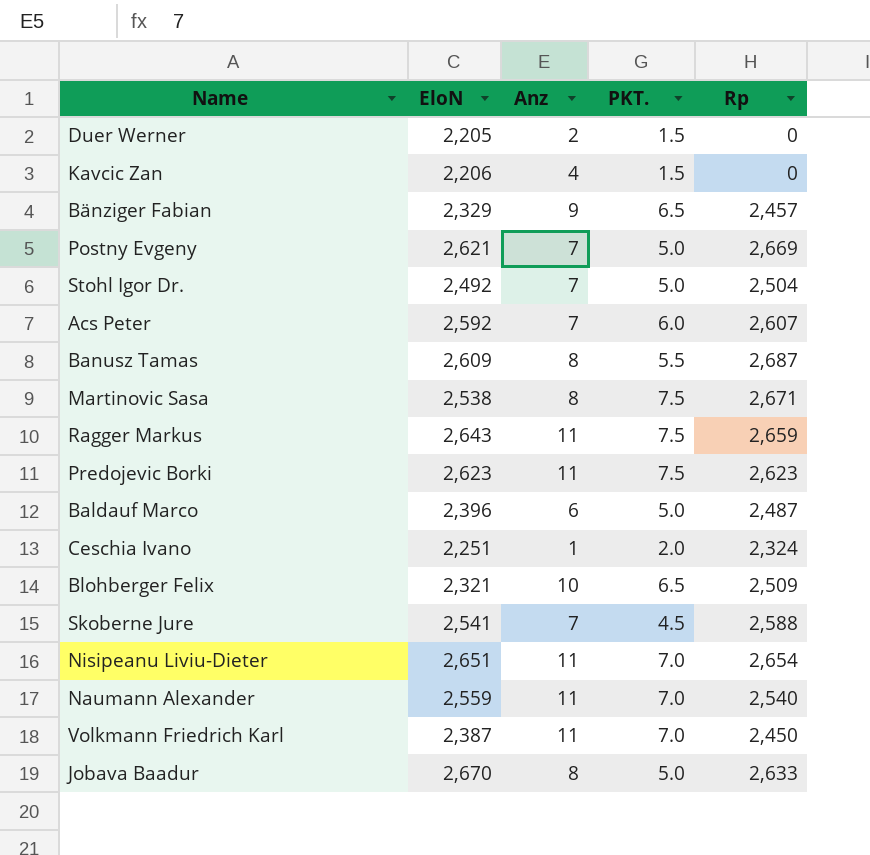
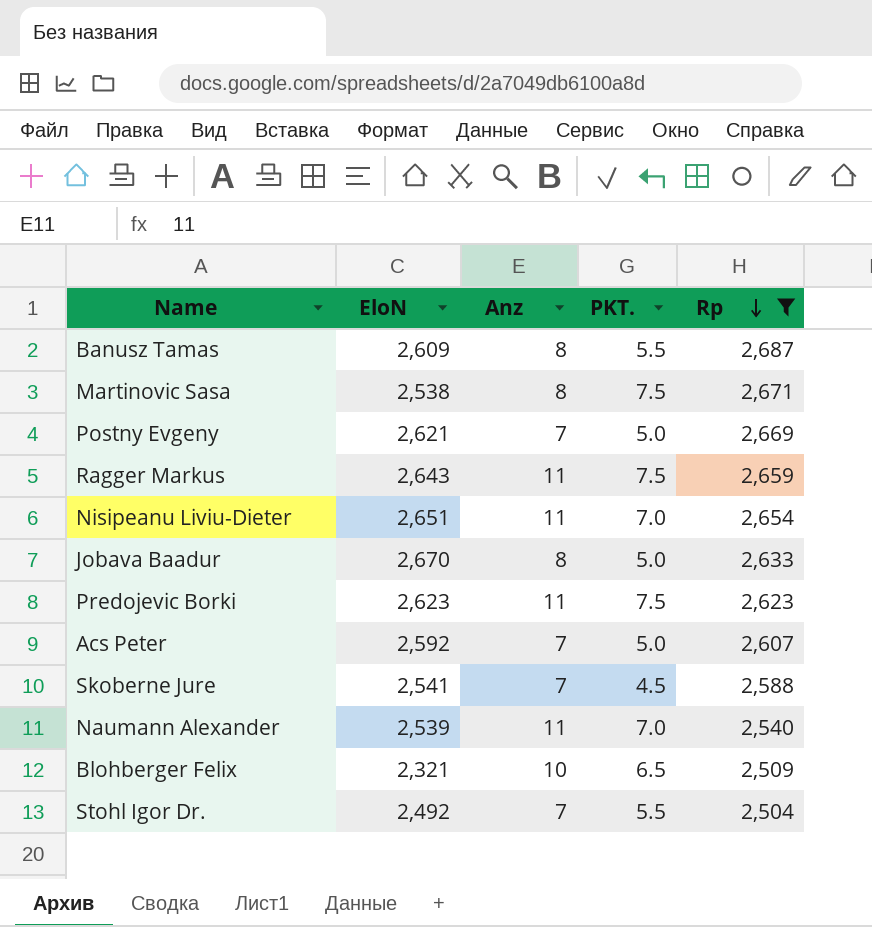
filter: none -> Rp >= 2,504
row order: none -> Rp descending
Acs Peter | PKT.: 6.0 -> 5.0
Naumann Alexander | EloN: 2,559 -> 2,539
Stohl Igor Dr. | PKT.: 5.0 -> 5.5

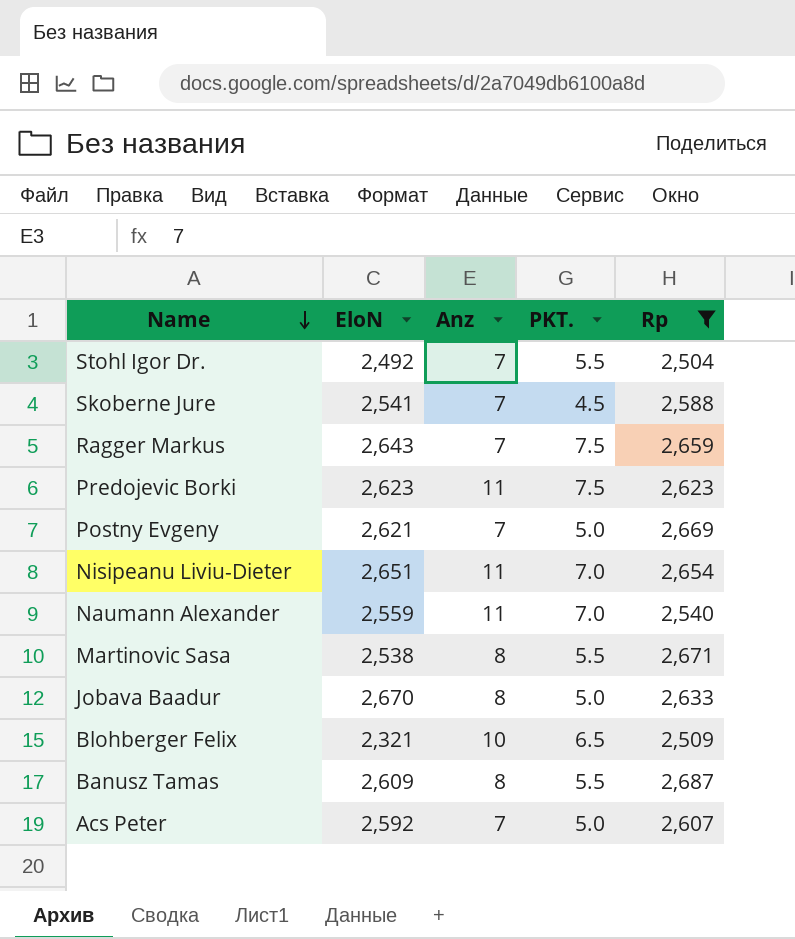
row order: Rp descending -> Name descending
Ragger Markus | Anz: 11 -> 7
Naumann Alexander | EloN: 2,539 -> 2,559
Martinovic Sasa | PKT.: 7.5 -> 5.5

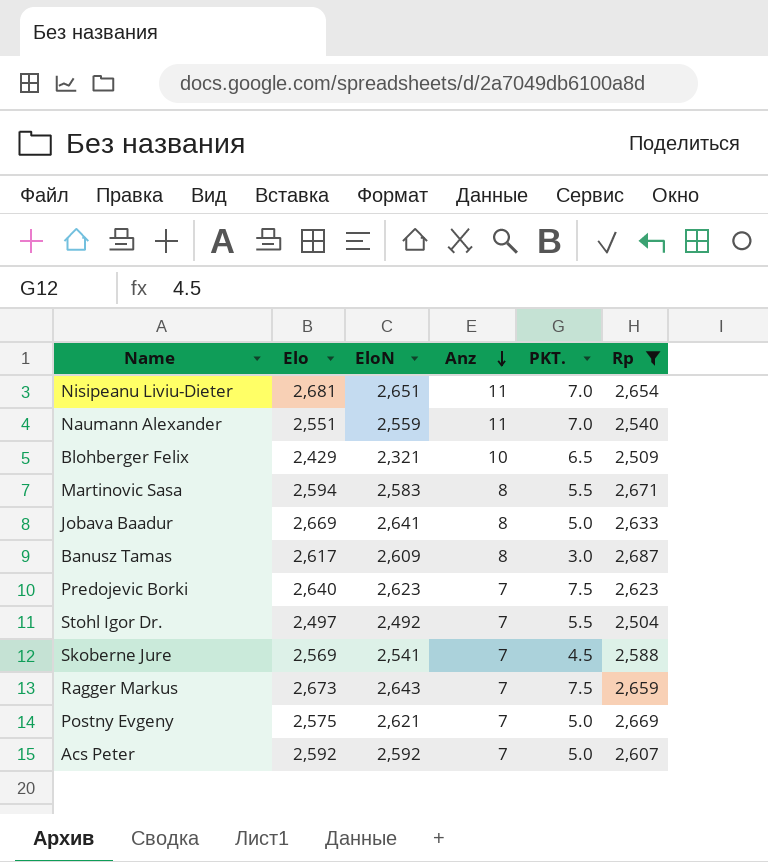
row order: Name descending -> Anz descending
column Elo | position: none -> 2
Martinovic Sasa | EloN: 2,538 -> 2,583
Jobava Baadur | EloN: 2,670 -> 2,641
Banusz Tamas | PKT.: 5.5 -> 3.0
Predojevic Borki | Anz: 11 -> 7

